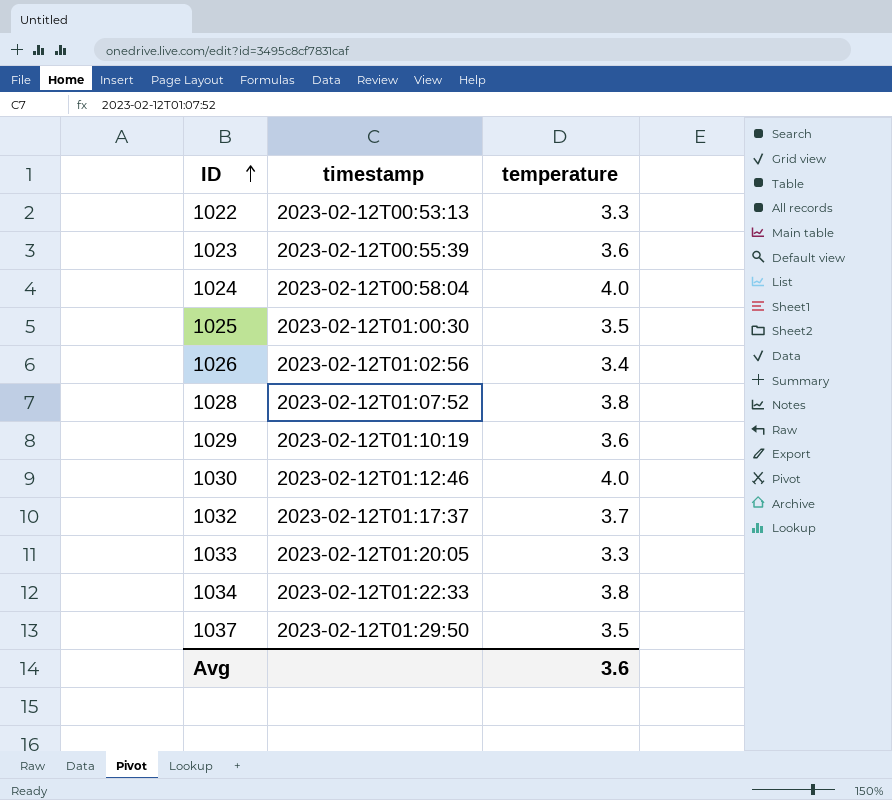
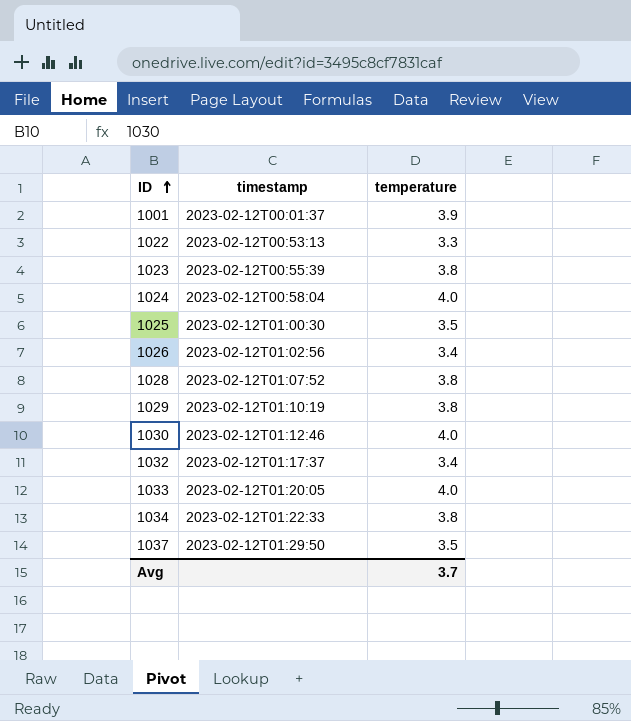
row 1001: none -> 2023-02-12T00:01:37 | 3.9
1023 | temperature: 3.6 -> 3.8
1029 | temperature: 3.6 -> 3.8
1032 | temperature: 3.7 -> 3.4
1033 | temperature: 3.3 -> 4.0
Avg | temperature: 3.6 -> 3.7

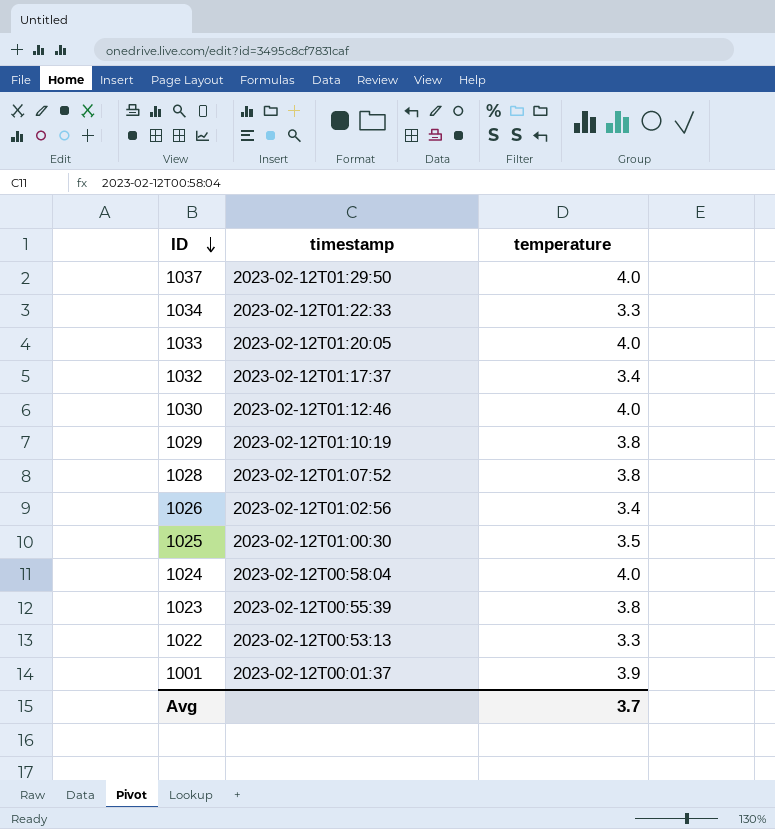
row order: ID ascending -> ID descending
1037 | temperature: 3.5 -> 4.0
1034 | temperature: 3.8 -> 3.3

